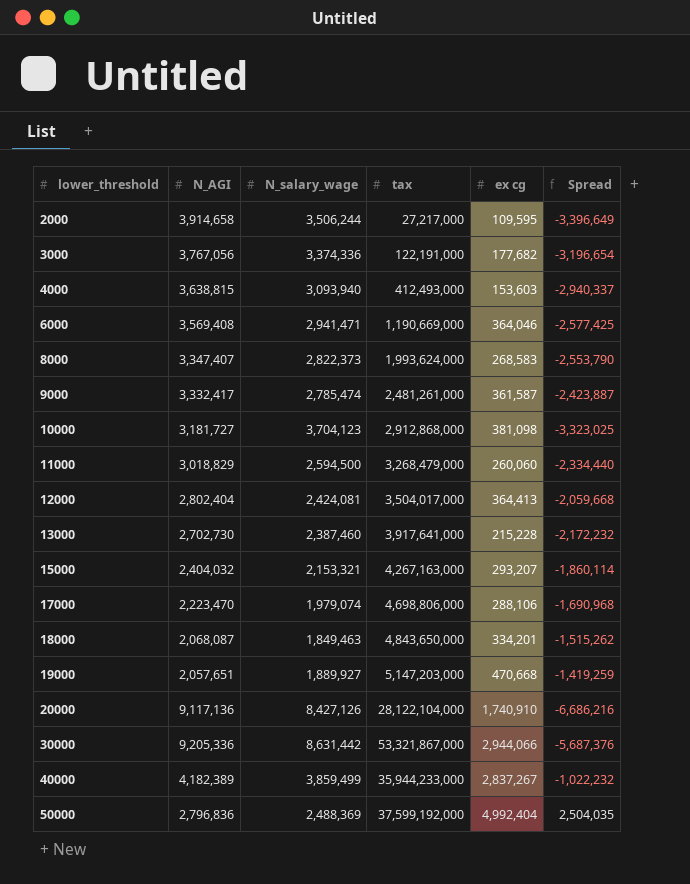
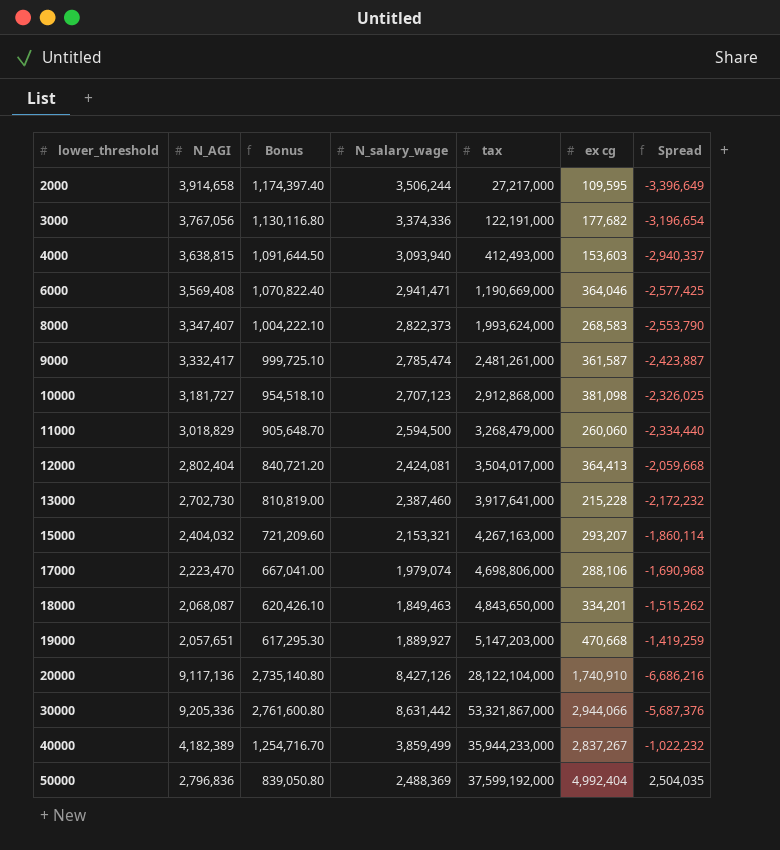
column Bonus | formula: none -> [N_AGI] * 0.3
10000 | N_salary_wage: 3,704,123 -> 2,707,123
10000 | Spread: -3,323,025 -> -2,326,025

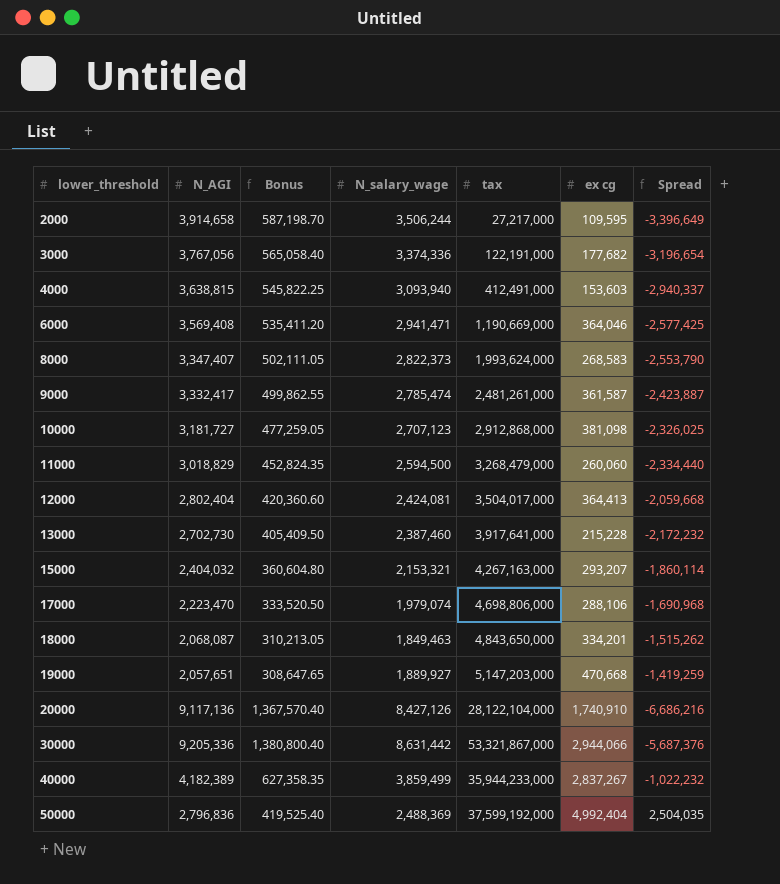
column Bonus | formula: [N_AGI] * 0.3 -> [N_AGI] * 0.15
4000 | tax: 412,493,000 -> 412,491,000

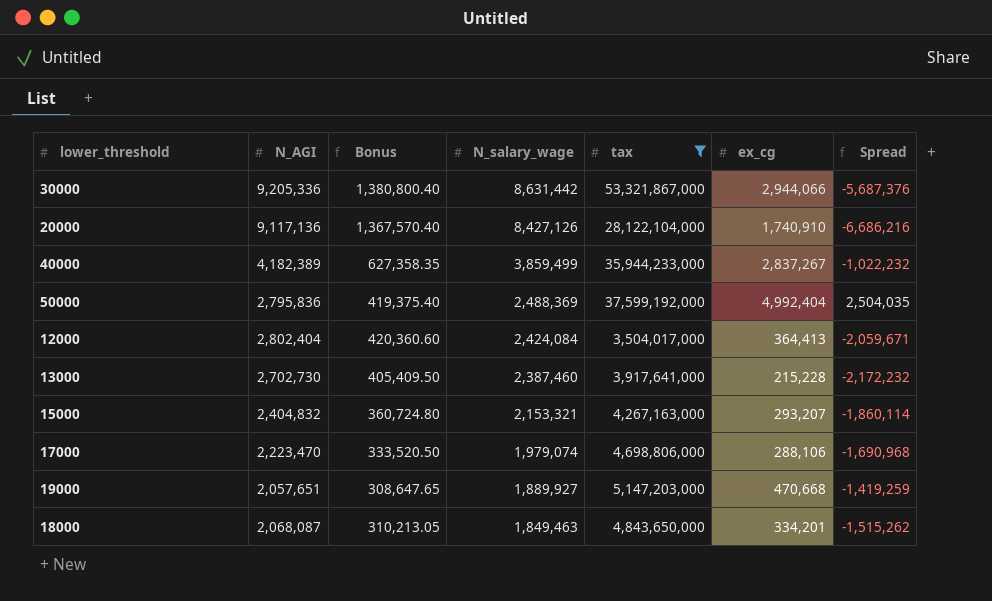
filter: none -> tax >= 3,504,017,000
row order: lower_threshold ascending -> N_salary_wage descending
column name: ex cg -> ex_cg
50000 | N_AGI: 2,796,836 -> 2,795,836
50000 | Bonus: 419,525.40 -> 419,375.40
12000 | N_salary_wage: 2,424,081 -> 2,424,084
12000 | Spread: -2,059,668 -> -2,059,671
15000 | N_AGI: 2,404,032 -> 2,404,832
15000 | Bonus: 360,604.80 -> 360,724.80

